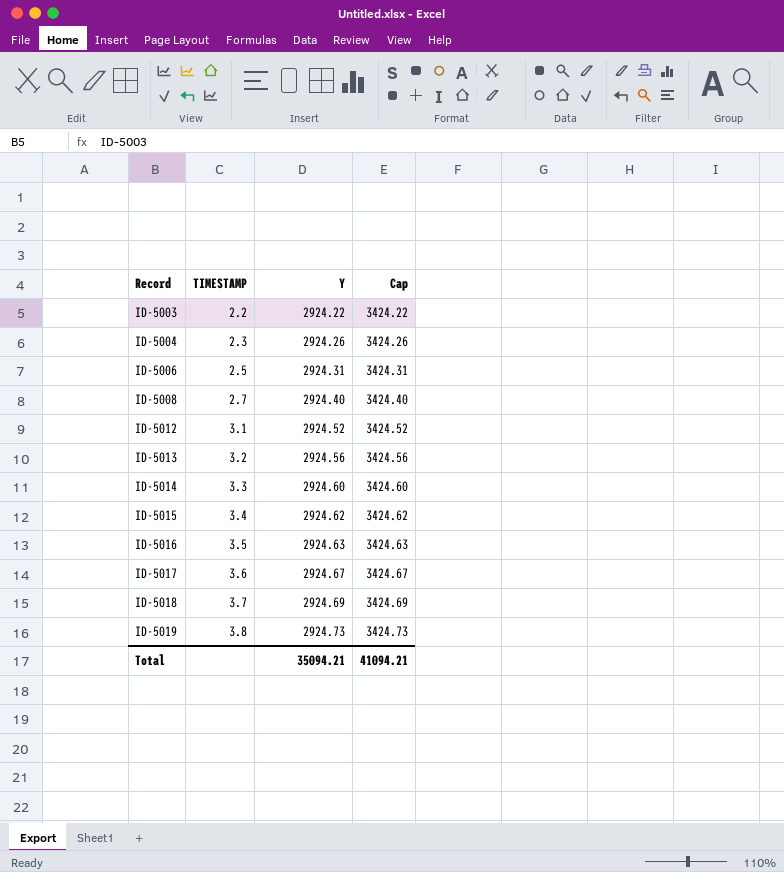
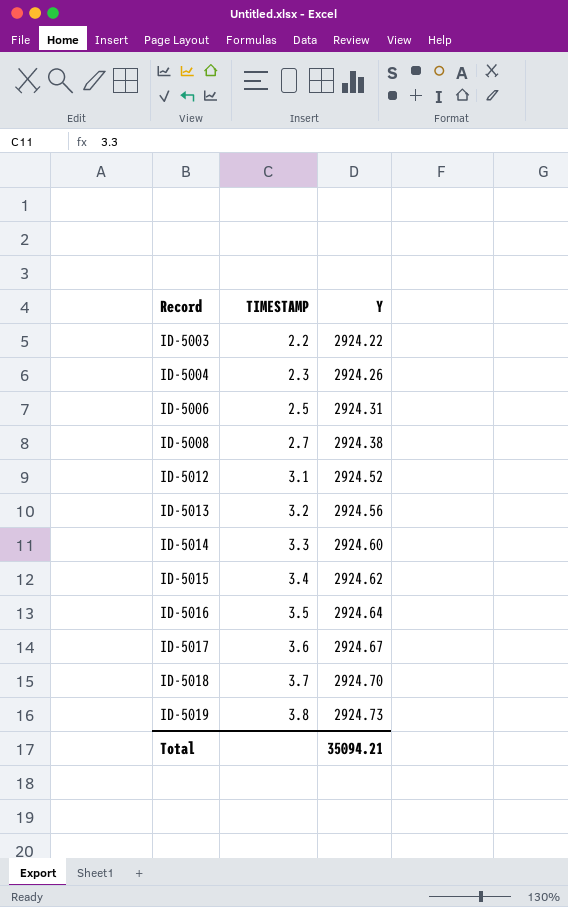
column Cap | formula: [Y] + 500 -> none
ID-5008 | Y: 2924.40 -> 2924.38
ID-5016 | Y: 2924.63 -> 2924.64
ID-5018 | Y: 2924.69 -> 2924.70

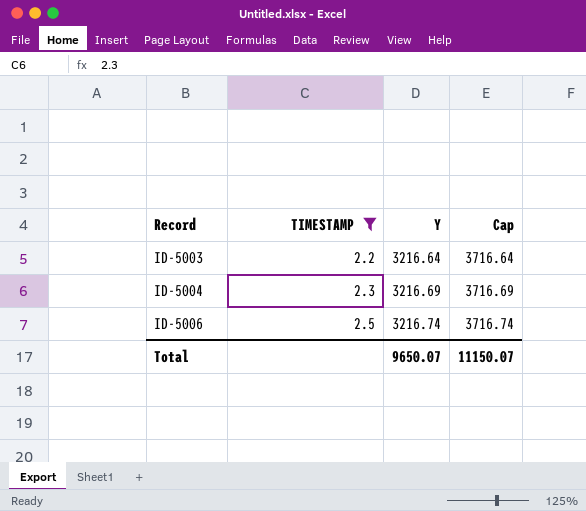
filter: none -> TIMESTAMP <= 2.5
column Cap | formula: none -> [Y] + 500
ID-5003 | Y: 2924.22 -> 3216.64
ID-5004 | Y: 2924.26 -> 3216.69
ID-5006 | Y: 2924.31 -> 3216.74
Total | Y: 35094.21 -> 9650.07

